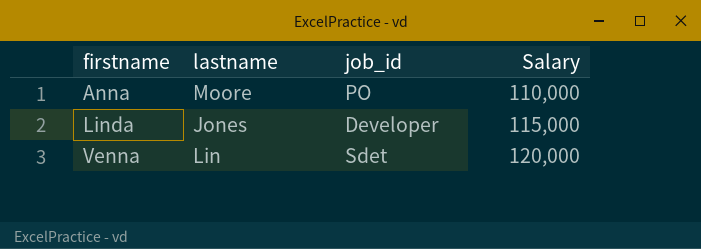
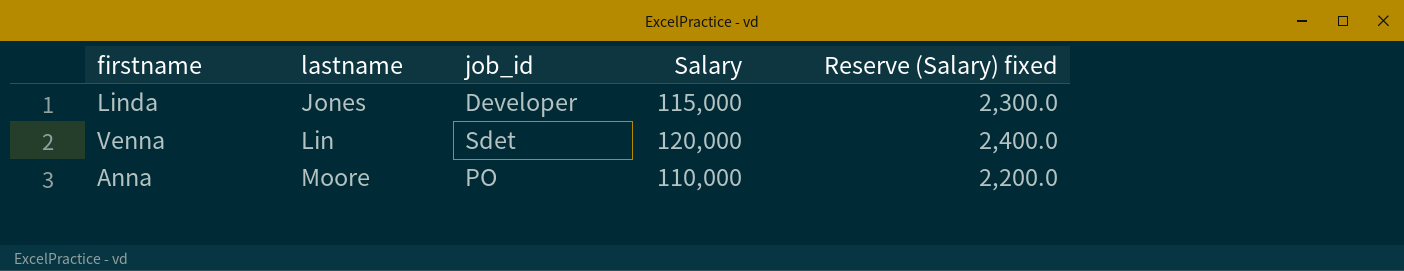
row order: firstname ascending -> lastname ascending
column Reserve (Salary) fixed | formula: none -> [Salary] * 0.02

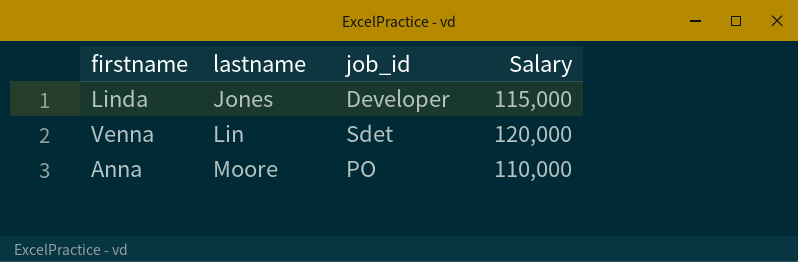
column Reserve (Salary) fixed | formula: [Salary] * 0.02 -> none

